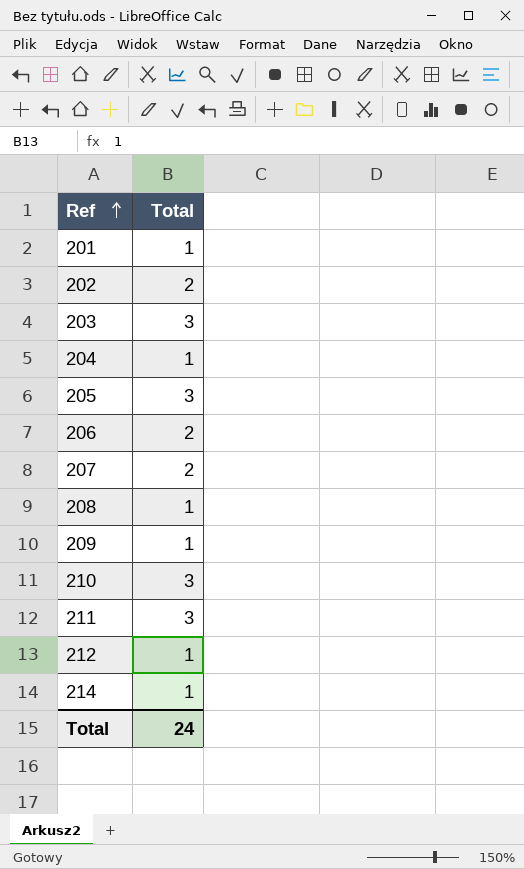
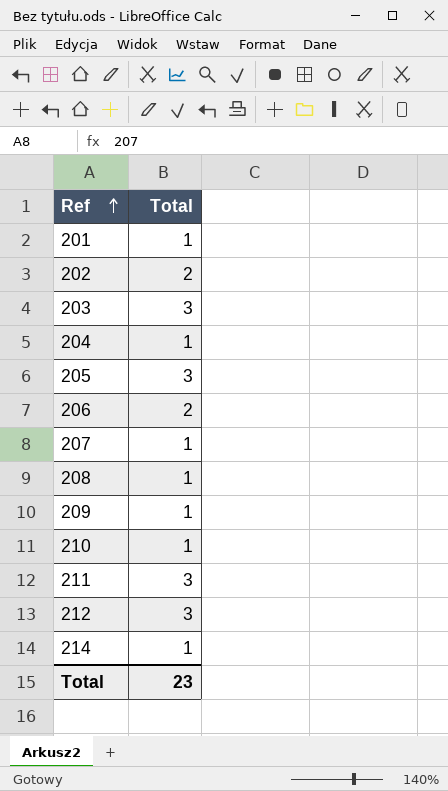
207 | Total: 2 -> 1
210 | Total: 3 -> 1
212 | Total: 1 -> 3
Total | Total: 24 -> 23

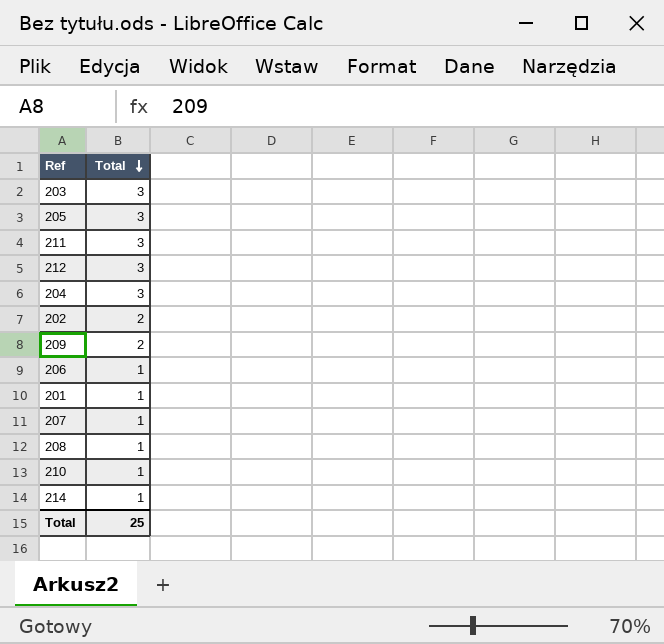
row order: Ref ascending -> Total descending
204 | Total: 1 -> 3
209 | Total: 1 -> 2
206 | Total: 2 -> 1
Total | Total: 23 -> 25

